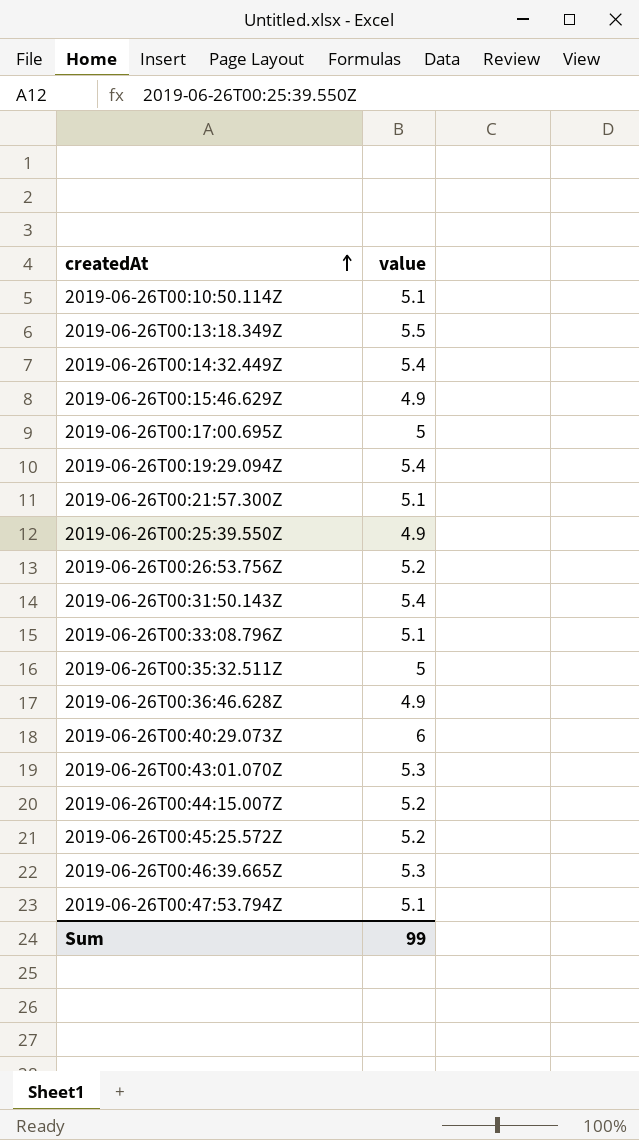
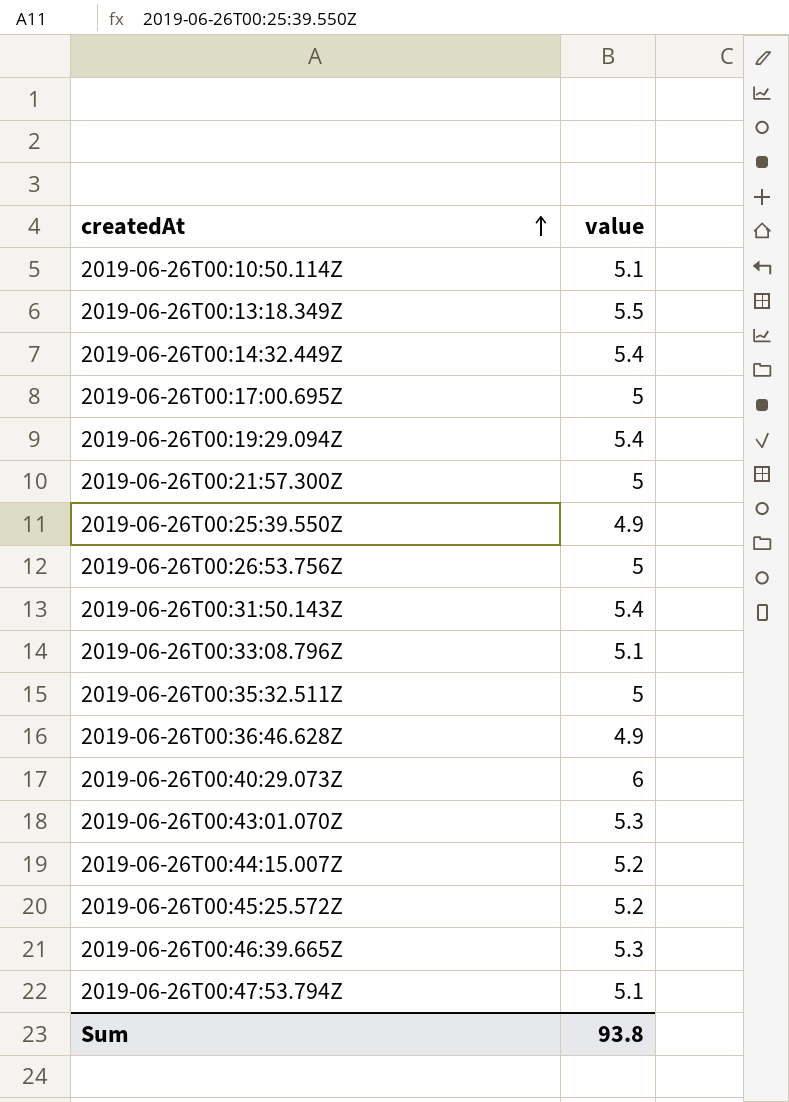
row 2019-06-26T00:15:46.629Z: 4.9 -> none
2019-06-26T00:21:57.300Z | value: 5.1 -> 5
2019-06-26T00:26:53.756Z | value: 5.2 -> 5
Sum | value: 99 -> 93.8

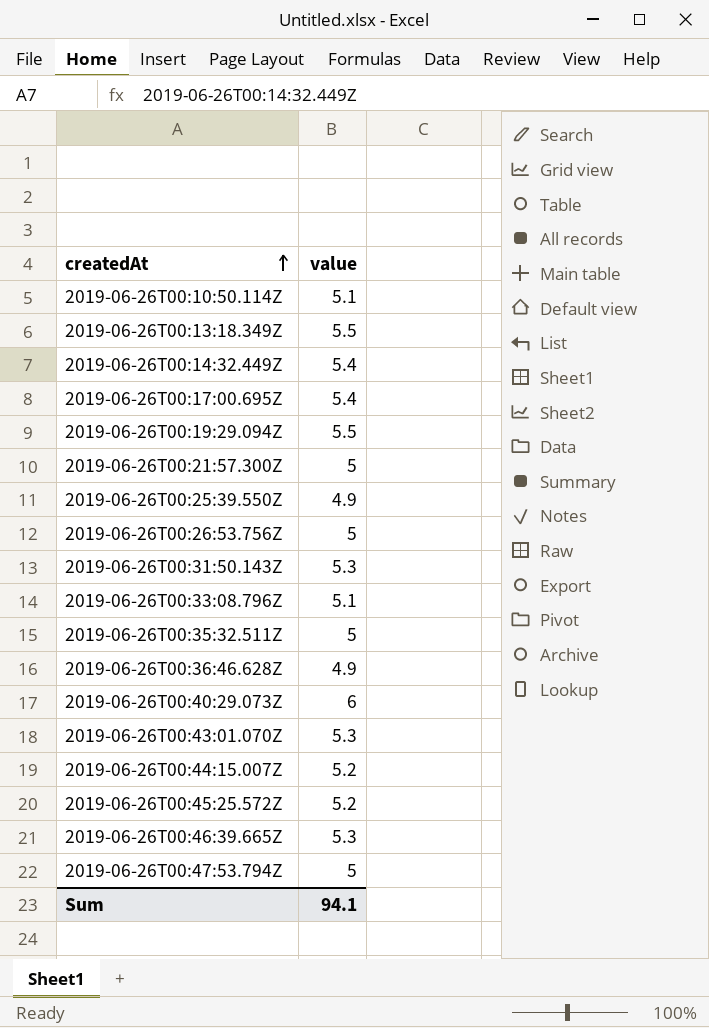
2019-06-26T00:17:00.695Z | value: 5 -> 5.4
2019-06-26T00:19:29.094Z | value: 5.4 -> 5.5
2019-06-26T00:31:50.143Z | value: 5.4 -> 5.3
2019-06-26T00:47:53.794Z | value: 5.1 -> 5
Sum | value: 93.8 -> 94.1

